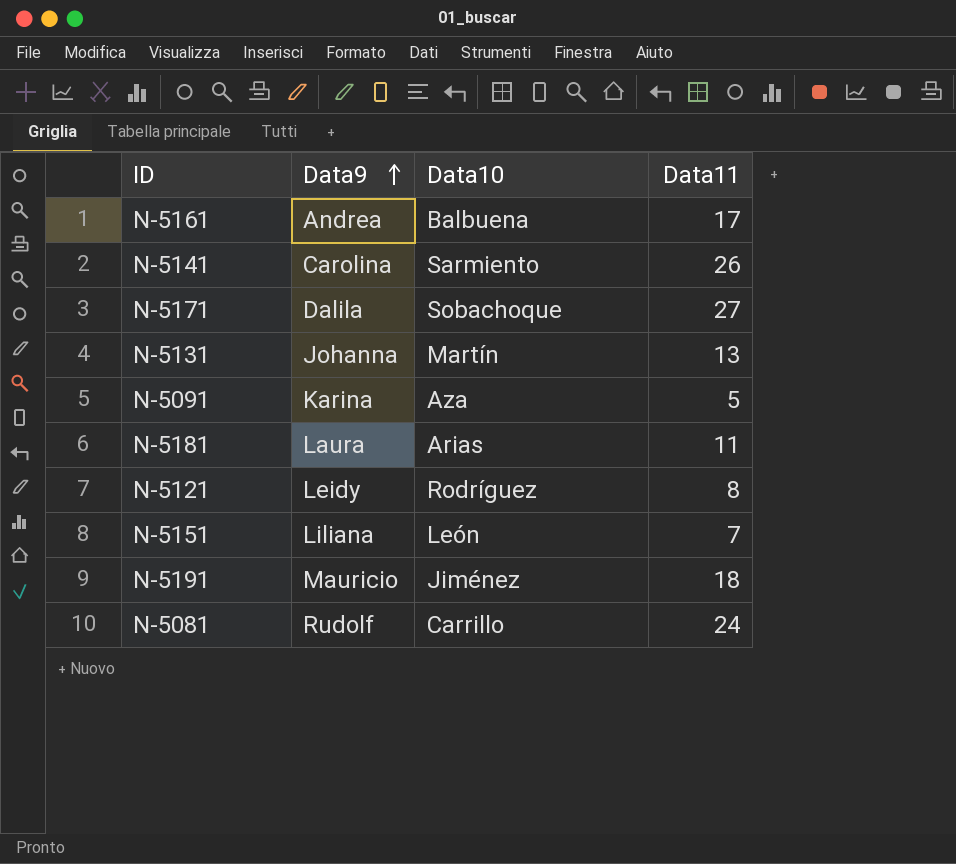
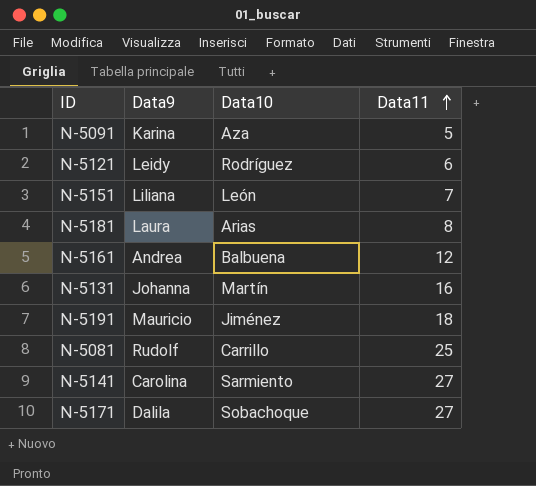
row order: Data9 ascending -> Data11 ascending
N-5121 | Data11: 8 -> 6
N-5181 | Data11: 11 -> 8
N-5161 | Data11: 17 -> 12
N-5131 | Data11: 13 -> 16
N-5081 | Data11: 24 -> 25
N-5141 | Data11: 26 -> 27

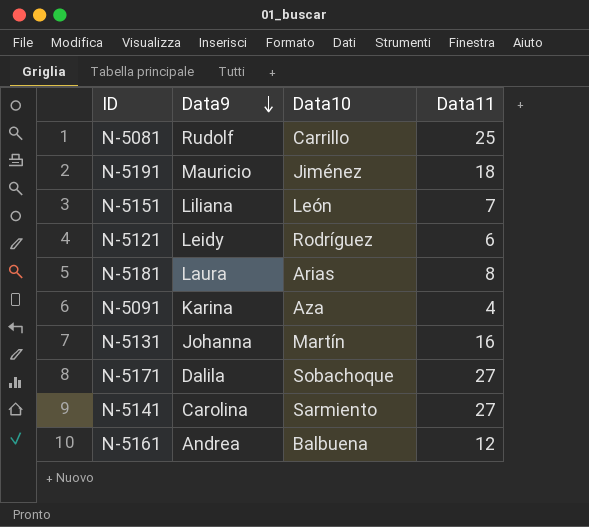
row order: Data11 ascending -> Data9 descending
N-5091 | Data11: 5 -> 4

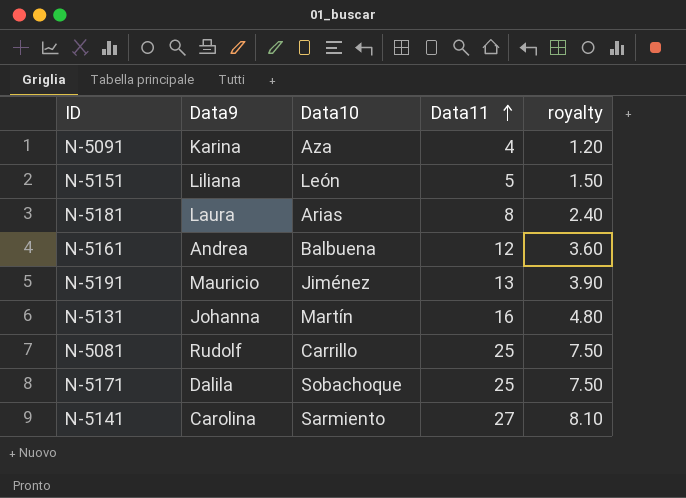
row order: Data9 descending -> Data11 ascending
column royalty | formula: none -> [Data11] * 0.3
row N-5121: Leidy | Rodríguez | 6 -> none
N-5151 | Data11: 7 -> 5
N-5191 | Data11: 18 -> 13
N-5171 | Data11: 27 -> 25

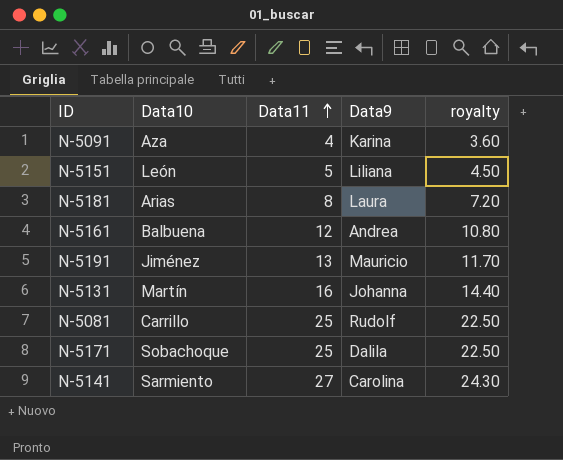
column Data9 | position: 2 -> 4
column royalty | formula: [Data11] * 0.3 -> [Data11] * 0.9

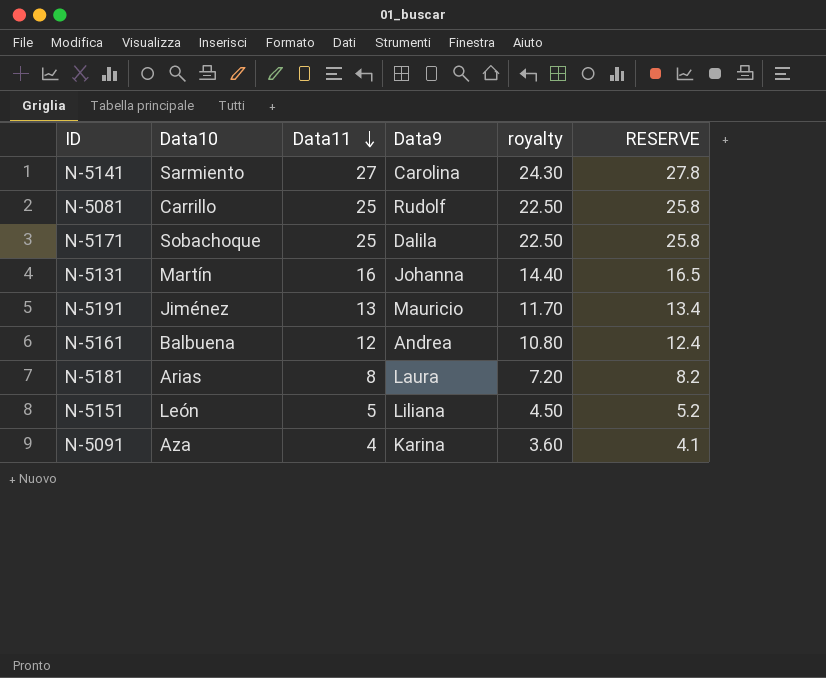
row order: Data11 ascending -> Data11 descending
column RESERVE | formula: none -> [Data11] * 1.03

